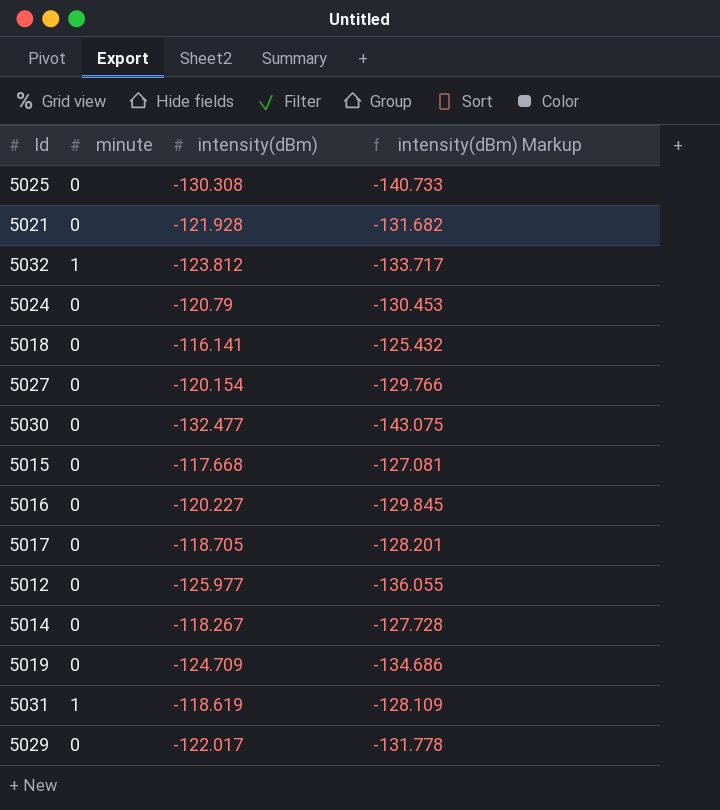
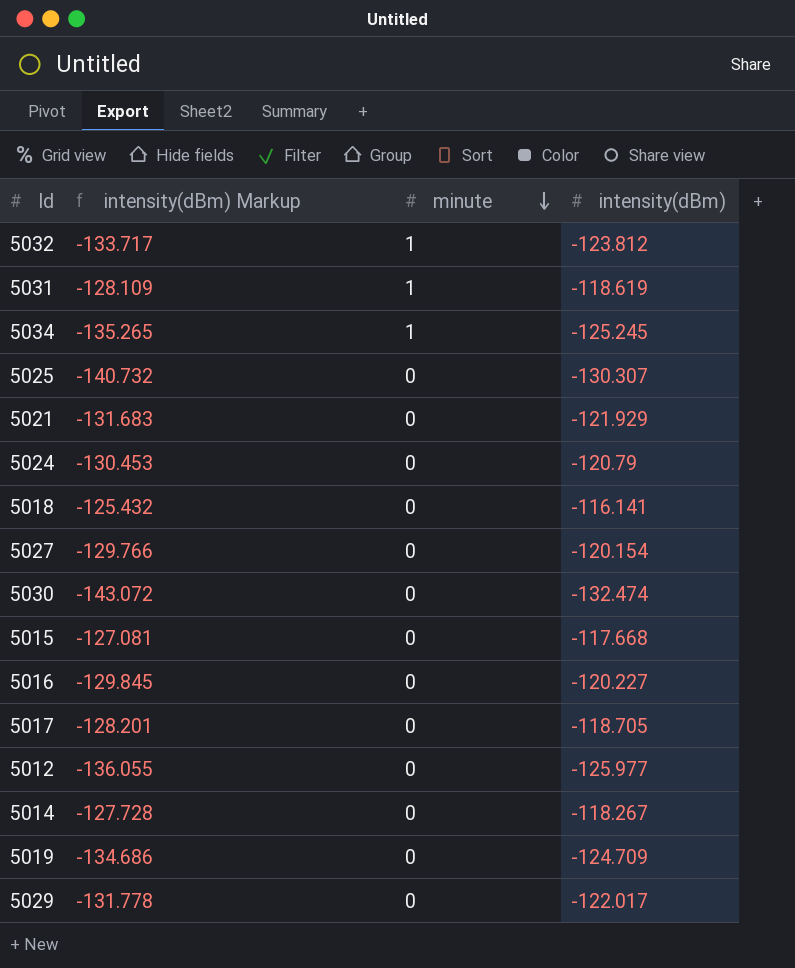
row order: none -> minute descending
column intensity(dBm) Markup | position: 4 -> 2
row 5034: none -> -135.265 | 1 | -125.245
5025 | intensity(dBm) Markup: -140.733 -> -140.732
5025 | intensity(dBm): -130.308 -> -130.307
5021 | intensity(dBm) Markup: -131.682 -> -131.683
5021 | intensity(dBm): -121.928 -> -121.929
5030 | intensity(dBm) Markup: -143.075 -> -143.072
5030 | intensity(dBm): -132.477 -> -132.474

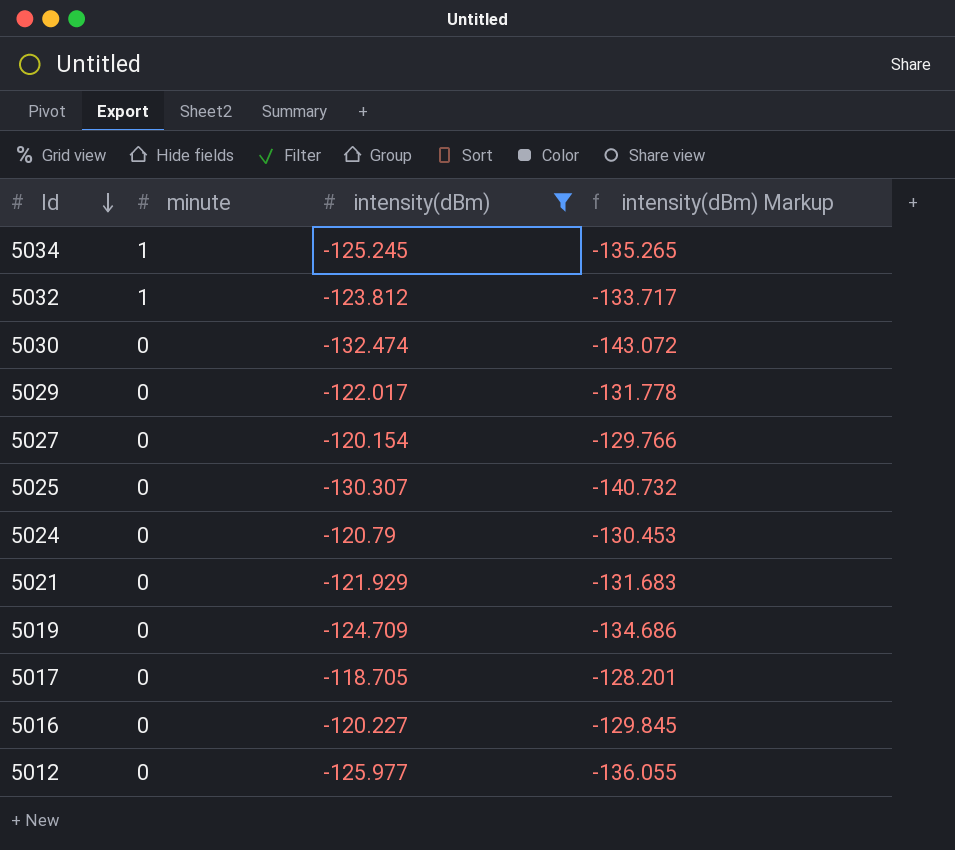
filter: none -> intensity(dBm) <= -118.705
row order: minute descending -> Id descending
column intensity(dBm) Markup | position: 2 -> 4

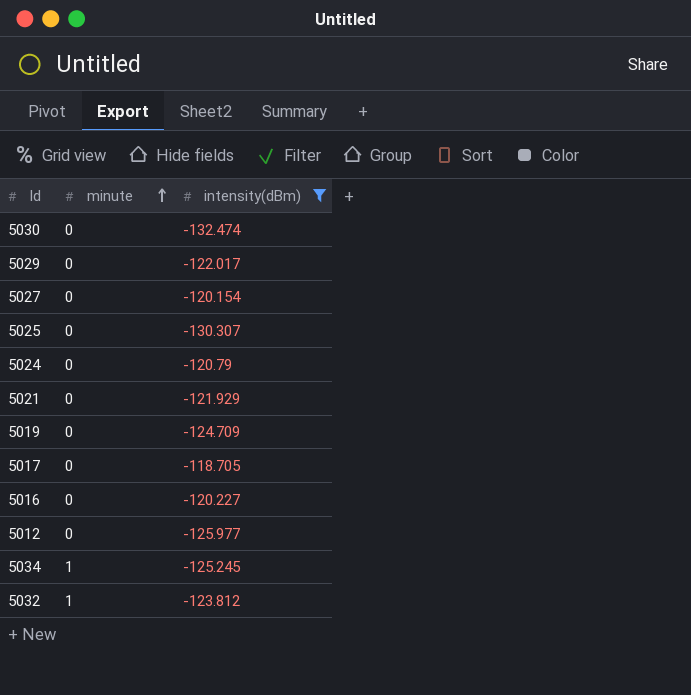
row order: Id descending -> minute ascending
column intensity(dBm) Markup | formula: [intensity(dBm)] * 1.08 -> none

